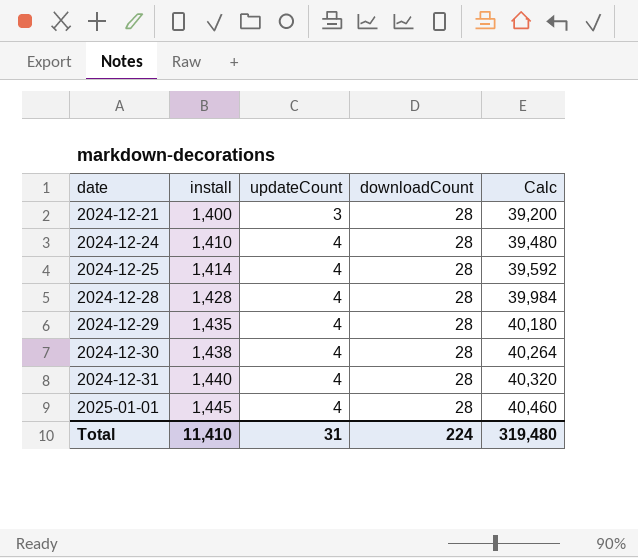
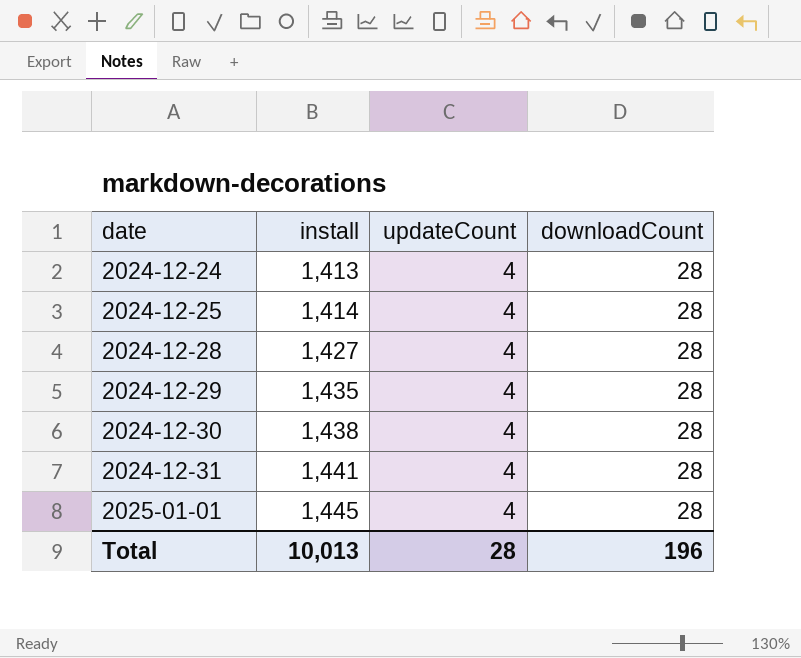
column Calc | formula: [install] * [downloadCount] -> none
row 2024-12-21: 1,400 | 3 | 28 | 39,200 -> none
2024-12-24 | install: 1,410 -> 1,413
2024-12-28 | install: 1,428 -> 1,427
2024-12-31 | install: 1,440 -> 1,441
Total | install: 11,410 -> 10,013
Total | updateCount: 31 -> 28
Total | downloadCount: 224 -> 196

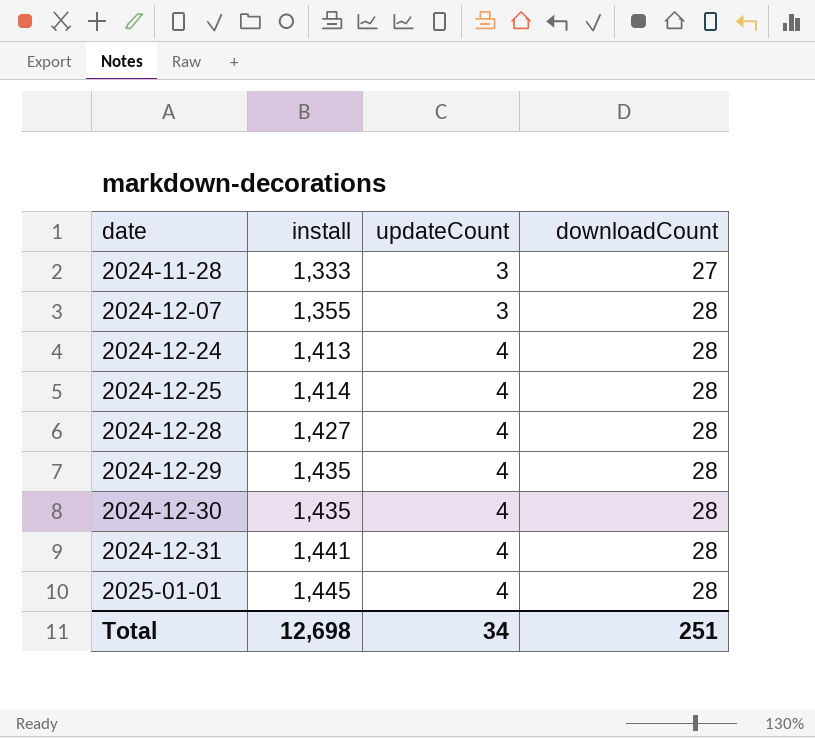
row 2024-11-28: none -> 1,333 | 3 | 27
row 2024-12-07: none -> 1,355 | 3 | 28
2024-12-30 | install: 1,438 -> 1,435
Total | install: 10,013 -> 12,698
Total | updateCount: 28 -> 34
Total | downloadCount: 196 -> 251

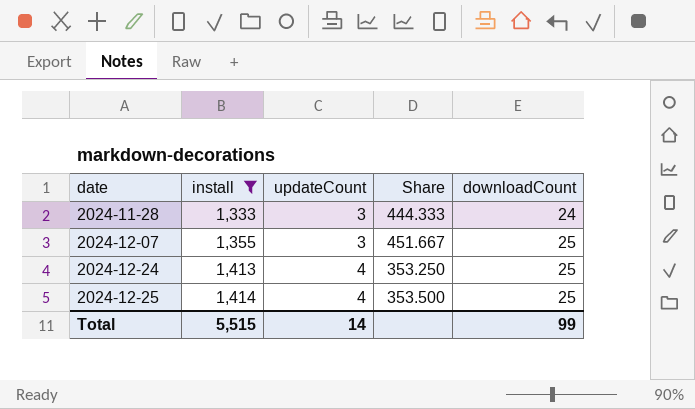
filter: none -> install <= 1,414
column Share | formula: none -> [install] / [updateCount]
2024-11-28 | downloadCount: 27 -> 24
2024-12-07 | downloadCount: 28 -> 25
2024-12-24 | downloadCount: 28 -> 25
2024-12-25 | downloadCount: 28 -> 25
Total | install: 12,698 -> 5,515
Total | updateCount: 34 -> 14
Total | downloadCount: 251 -> 99

